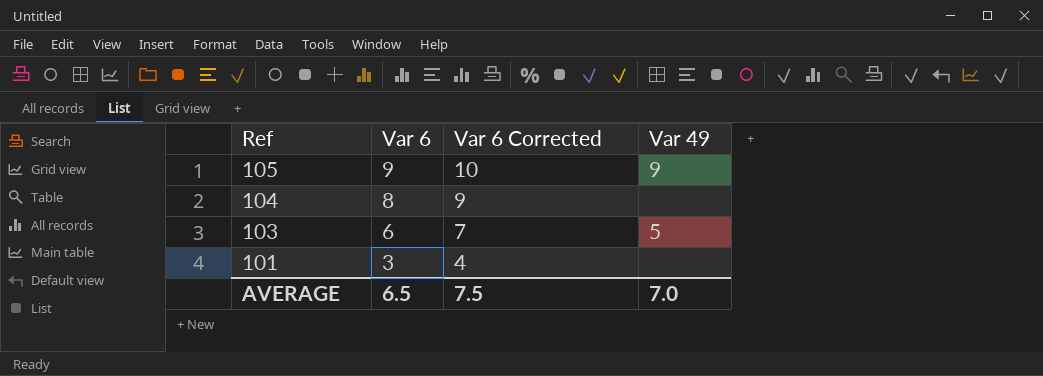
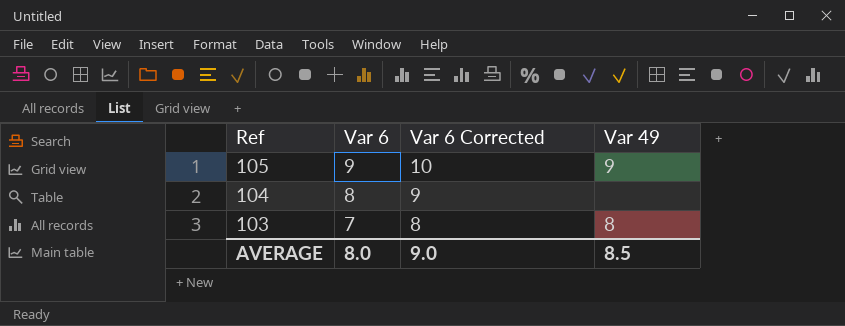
row 101: 3 | 4 | none -> none
103 | Var 6: 6 -> 7
103 | Var 6 Corrected: 7 -> 8
103 | Var 49: 5 -> 8
AVERAGE | Var 6: 6.5 -> 8.0
AVERAGE | Var 6 Corrected: 7.5 -> 9.0
AVERAGE | Var 49: 7.0 -> 8.5

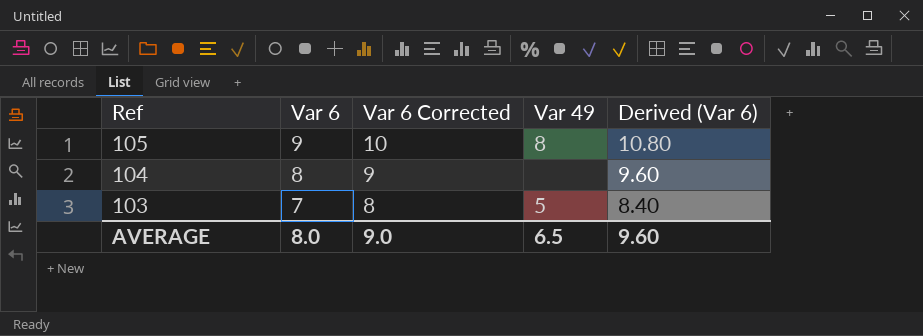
column Derived (Var 6) | formula: none -> [Var 6] * 1.2
105 | Var 49: 9 -> 8
103 | Var 49: 8 -> 5
AVERAGE | Var 49: 8.5 -> 6.5

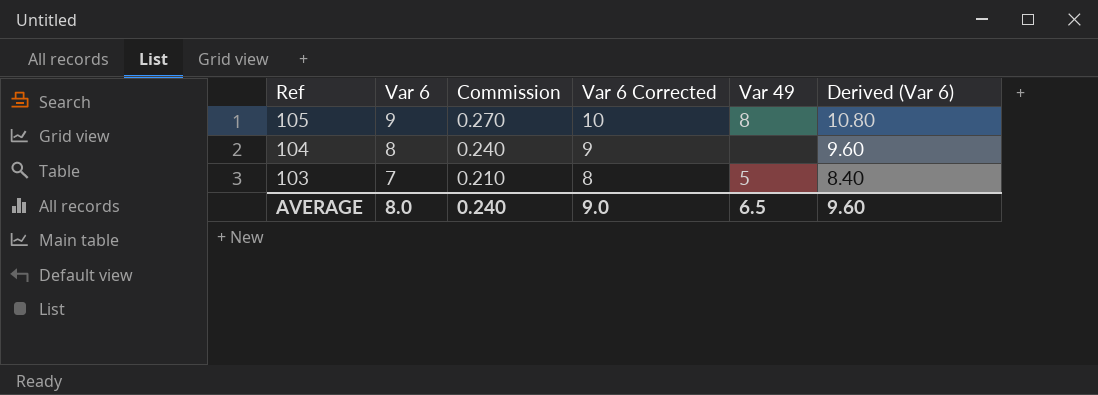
column Commission | formula: none -> [Var 6] * 0.03

